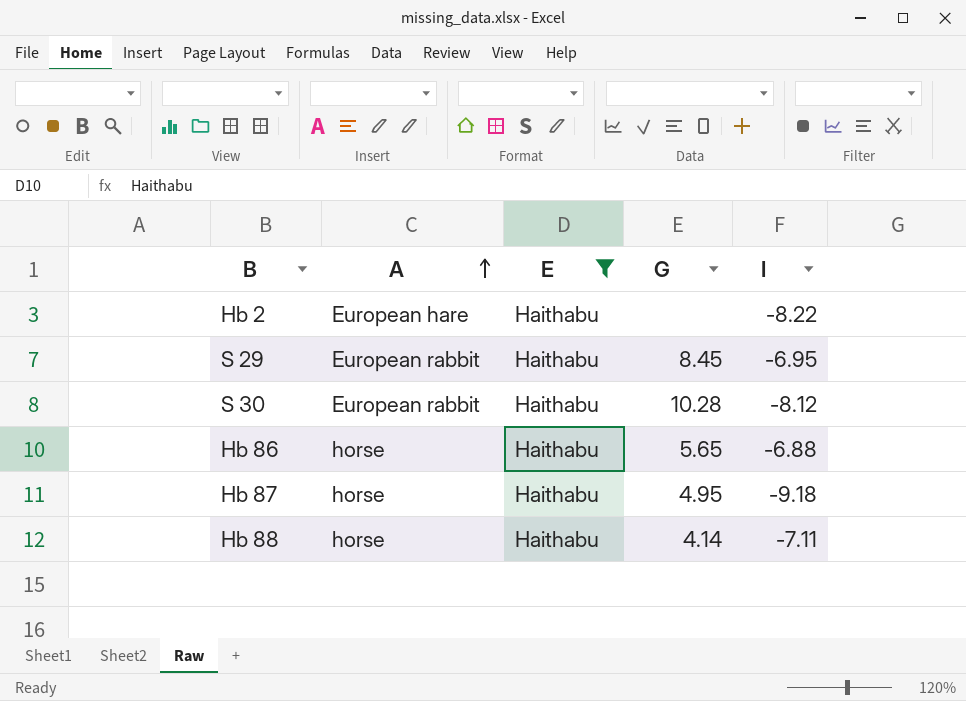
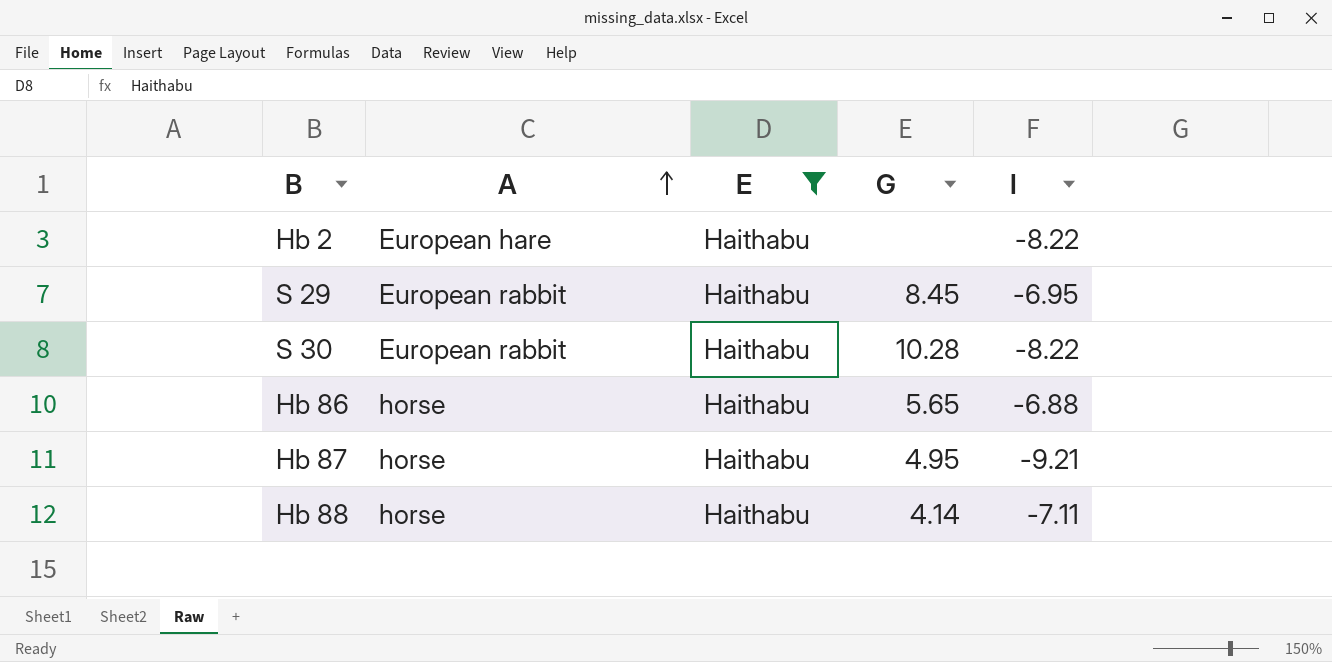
S 30 | I: -8.12 -> -8.22
Hb 87 | I: -9.18 -> -9.21

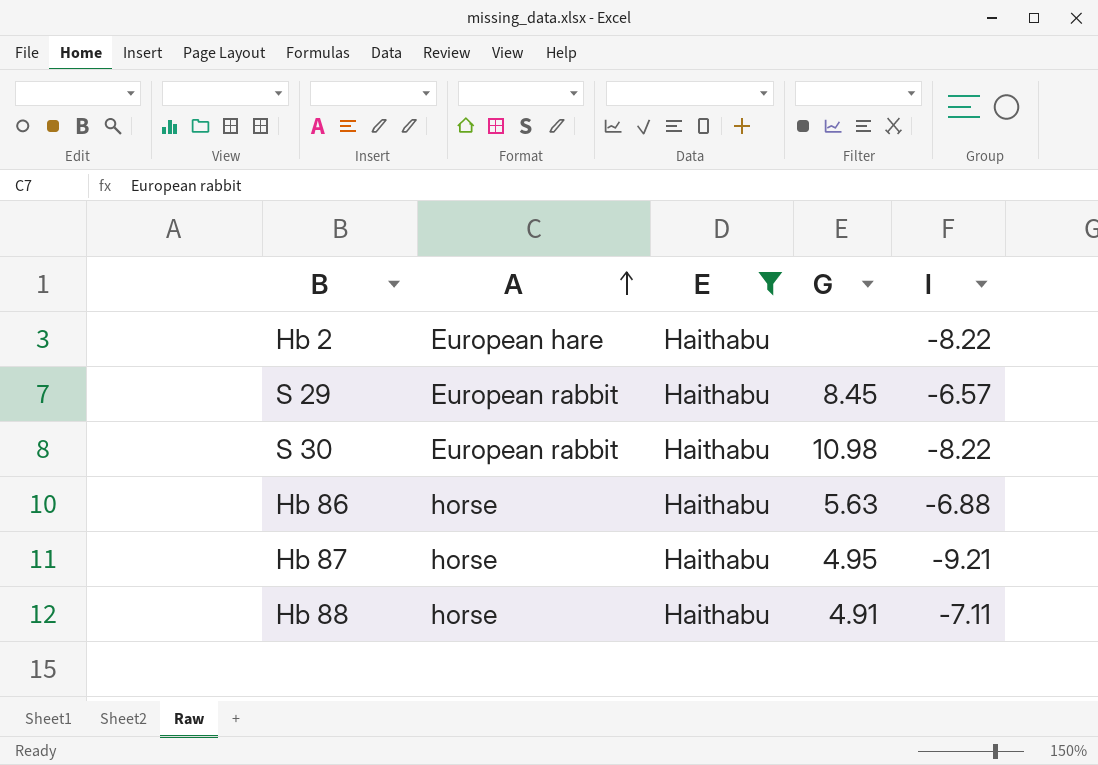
S 29 | I: -6.95 -> -6.57
S 30 | G: 10.28 -> 10.98
Hb 86 | G: 5.65 -> 5.63
Hb 88 | G: 4.14 -> 4.91

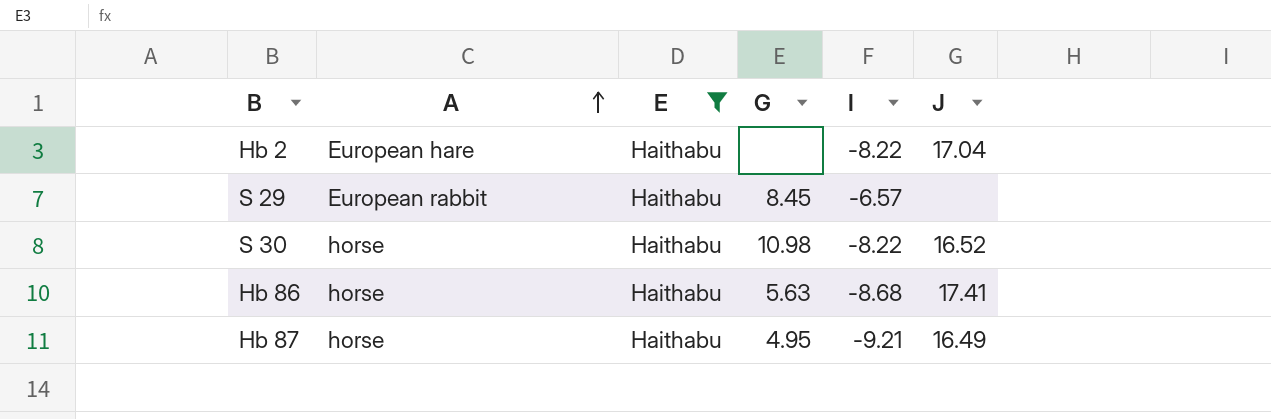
column J | position: none -> 6
row Hb 88: horse | Haithabu | 4.91 | -7.11 -> none
S 30 | A: European rabbit -> horse
Hb 86 | I: -6.88 -> -8.68

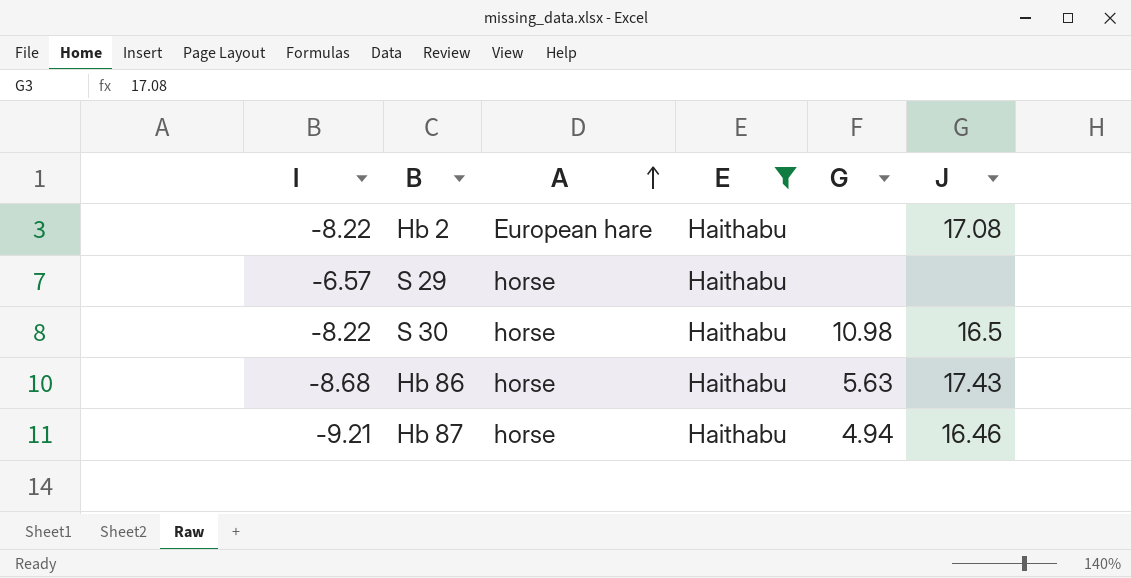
column I | position: 5 -> 1
Hb 2 | J: 17.04 -> 17.08
S 29 | A: European rabbit -> horse
S 29 | G: 8.45 -> none
S 30 | J: 16.52 -> 16.5
Hb 86 | J: 17.41 -> 17.43
Hb 87 | G: 4.95 -> 4.94
Hb 87 | J: 16.49 -> 16.46

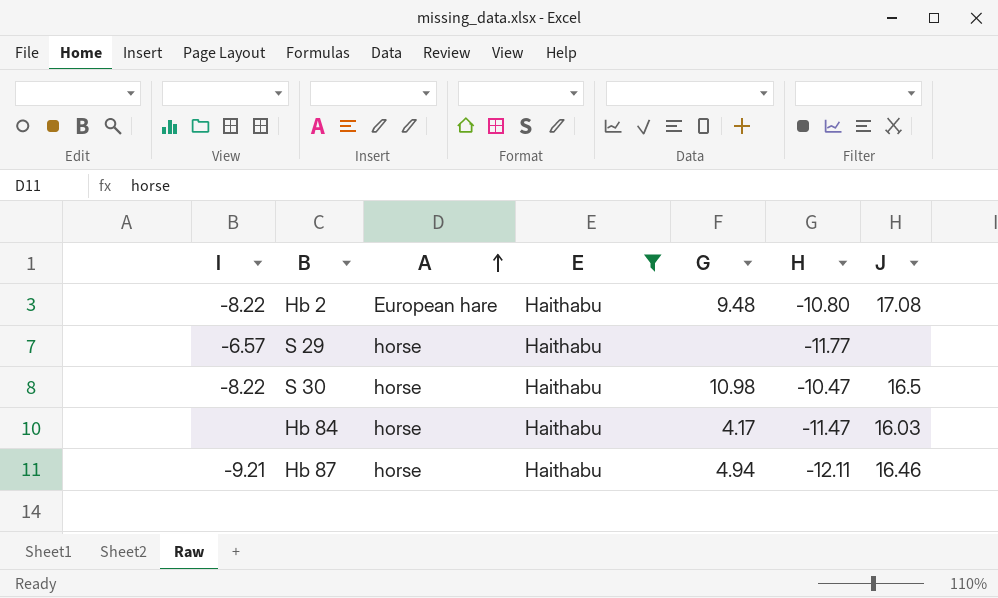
column H | position: none -> 6
row Hb 86: -8.68 | horse | Haithabu | 5.63 | 17.43 -> none
Hb 2 | G: none -> 9.48
row Hb 84: none -> none | horse | Haithabu | 4.17 | -11.47 | 16.03

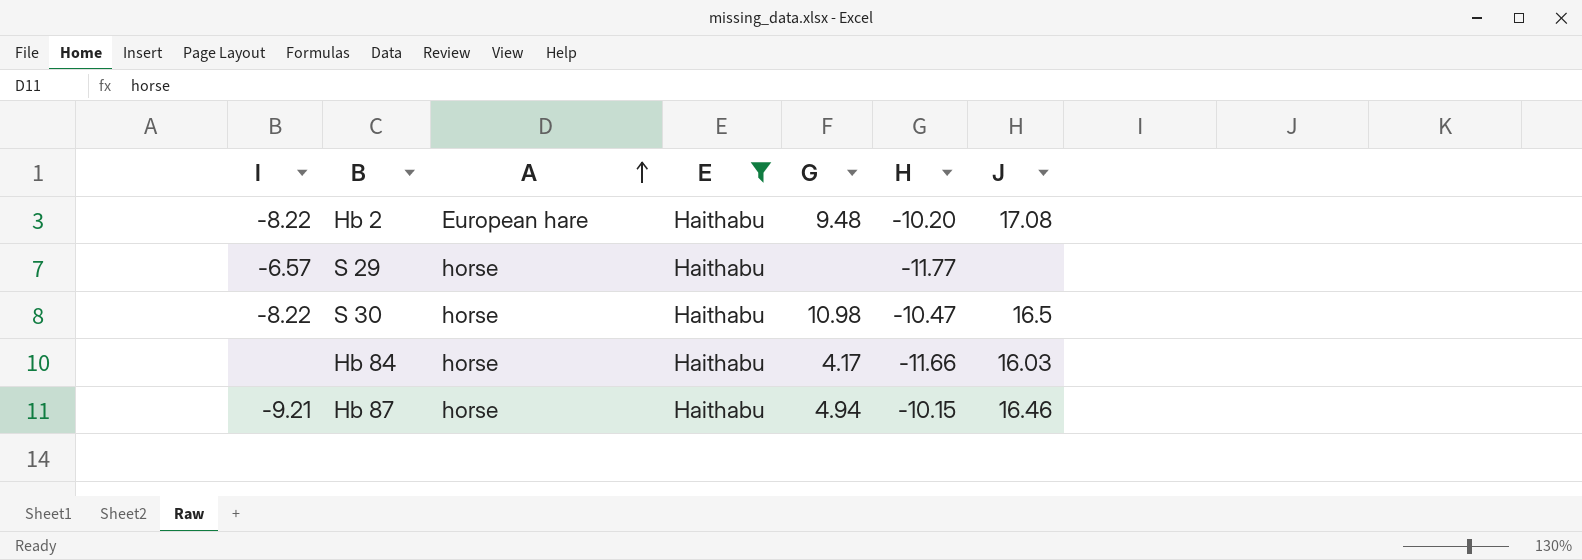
Hb 2 | H: -10.80 -> -10.20
Hb 84 | H: -11.47 -> -11.66
Hb 87 | H: -12.11 -> -10.15

